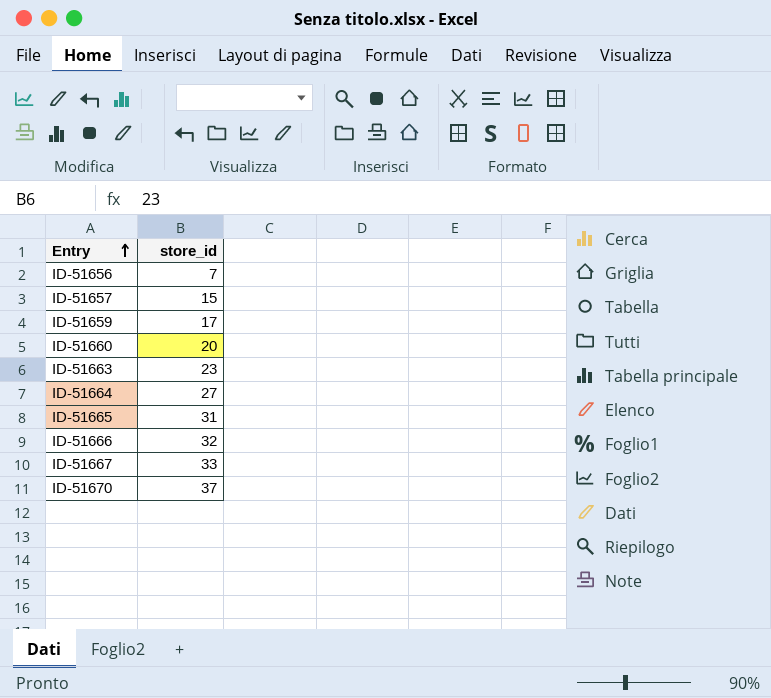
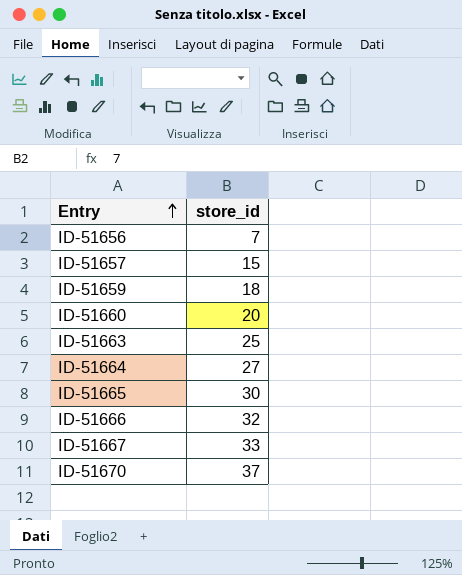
ID-51659 | store_id: 17 -> 18
ID-51663 | store_id: 23 -> 25
ID-51665 | store_id: 31 -> 30

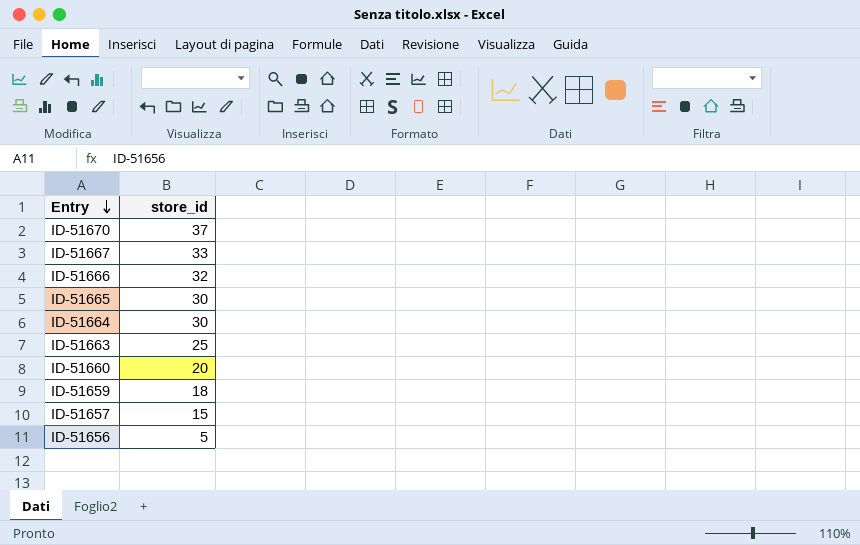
row order: Entry ascending -> Entry descending
ID-51664 | store_id: 27 -> 30
ID-51656 | store_id: 7 -> 5

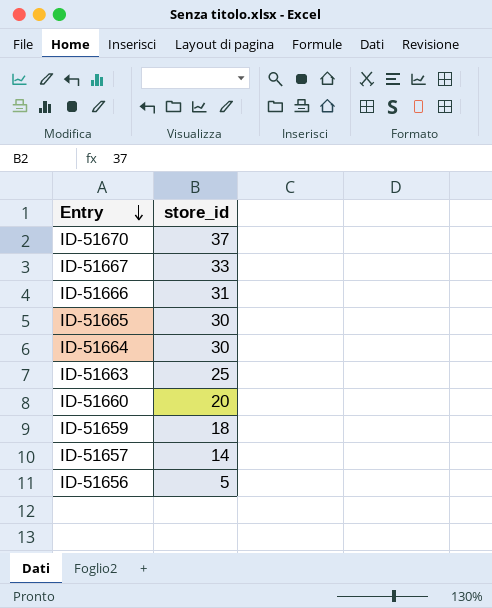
ID-51666 | store_id: 32 -> 31
ID-51657 | store_id: 15 -> 14

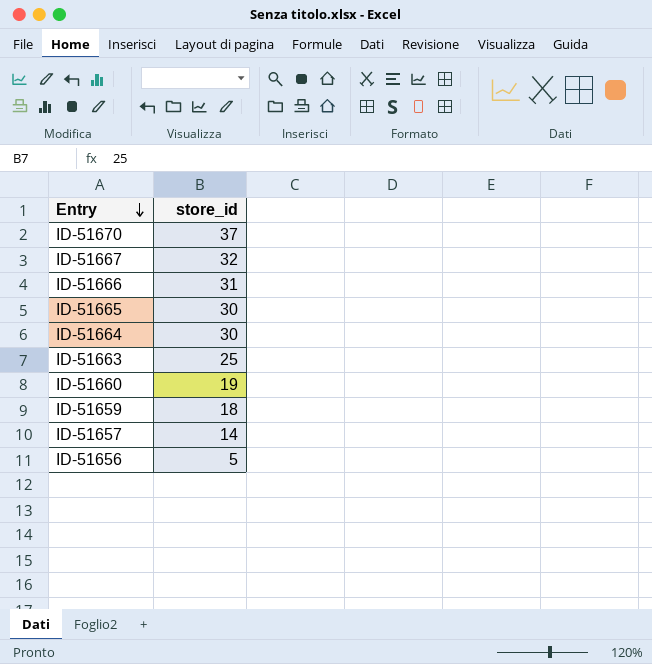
ID-51667 | store_id: 33 -> 32
ID-51660 | store_id: 20 -> 19

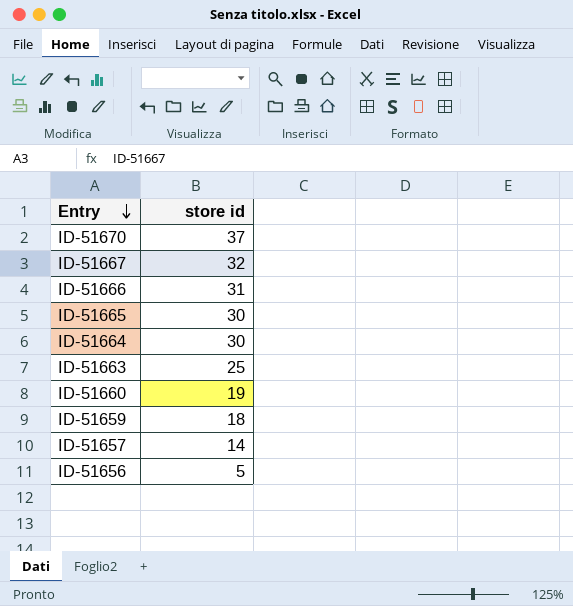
column name: store_id -> store id

